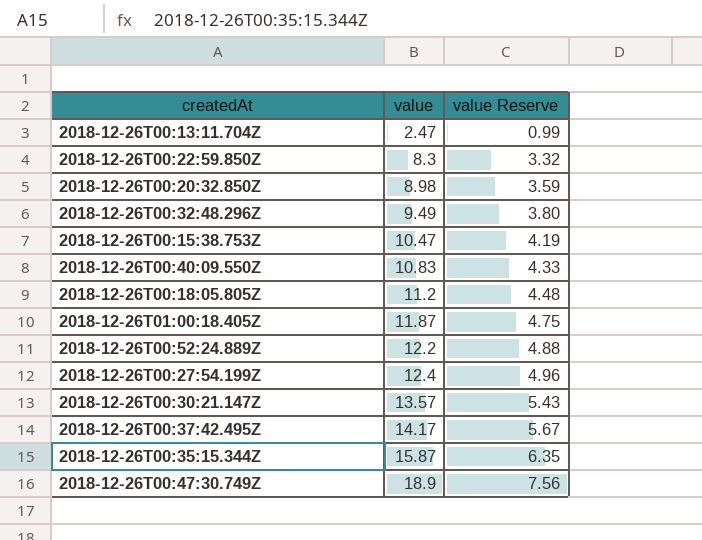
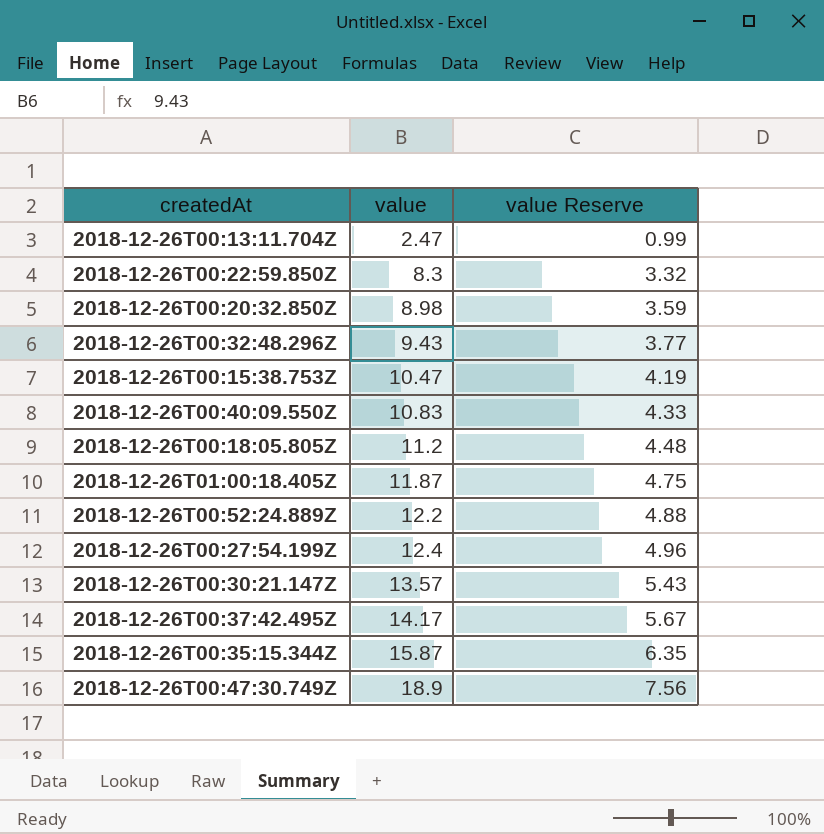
2018-12-26T00:32:48.296Z | value: 9.49 -> 9.43
2018-12-26T00:32:48.296Z | value Reserve: 3.80 -> 3.77

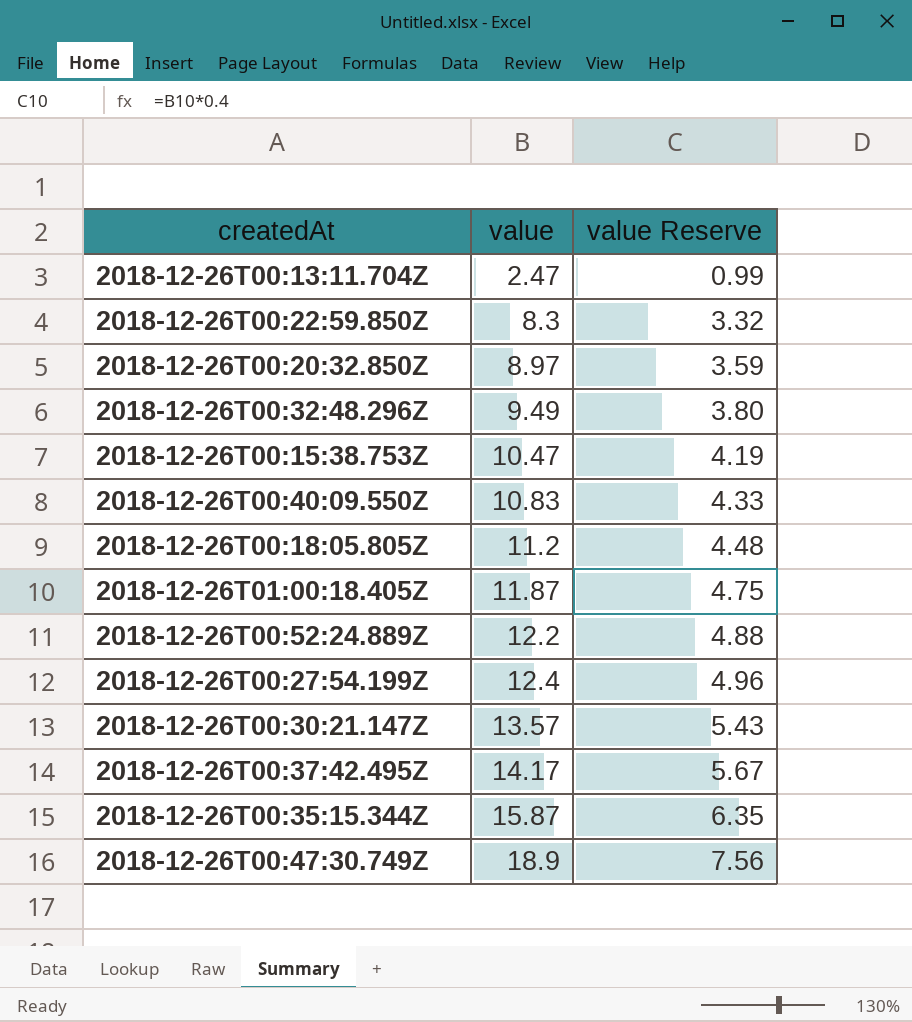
2018-12-26T00:20:32.850Z | value: 8.98 -> 8.97
2018-12-26T00:32:48.296Z | value: 9.43 -> 9.49
2018-12-26T00:32:48.296Z | value Reserve: 3.77 -> 3.80

